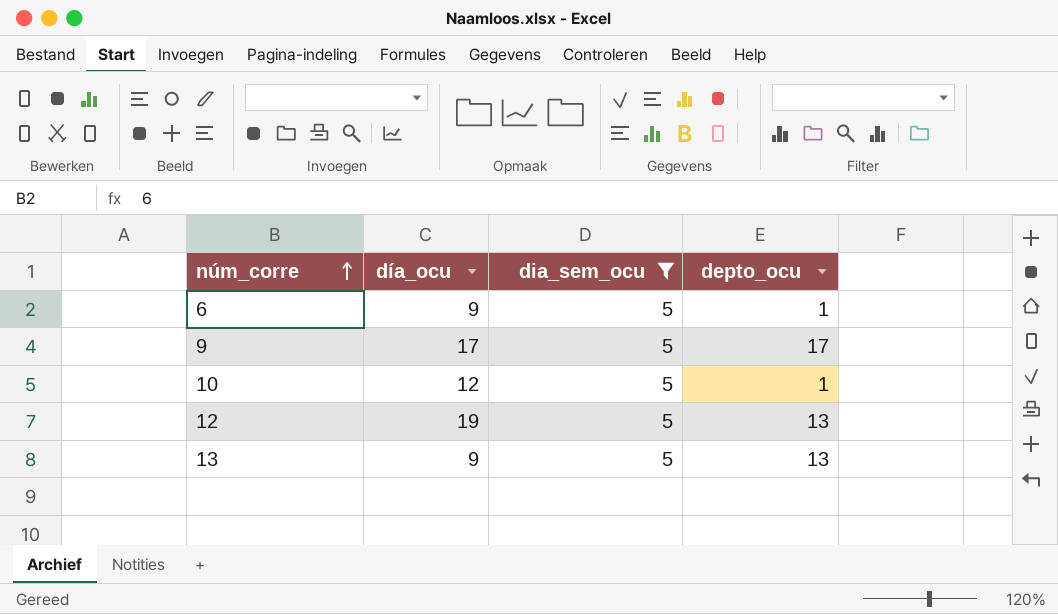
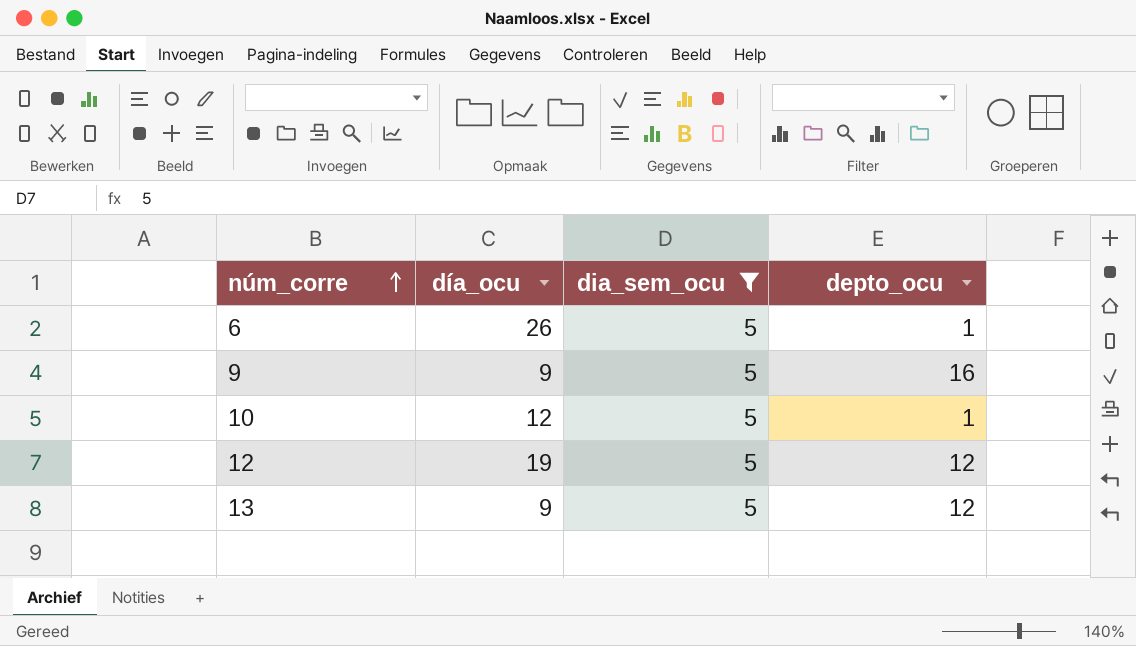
6 | día_ocu: 9 -> 26
9 | día_ocu: 17 -> 9
9 | depto_ocu: 17 -> 16
12 | depto_ocu: 13 -> 12
13 | depto_ocu: 13 -> 12

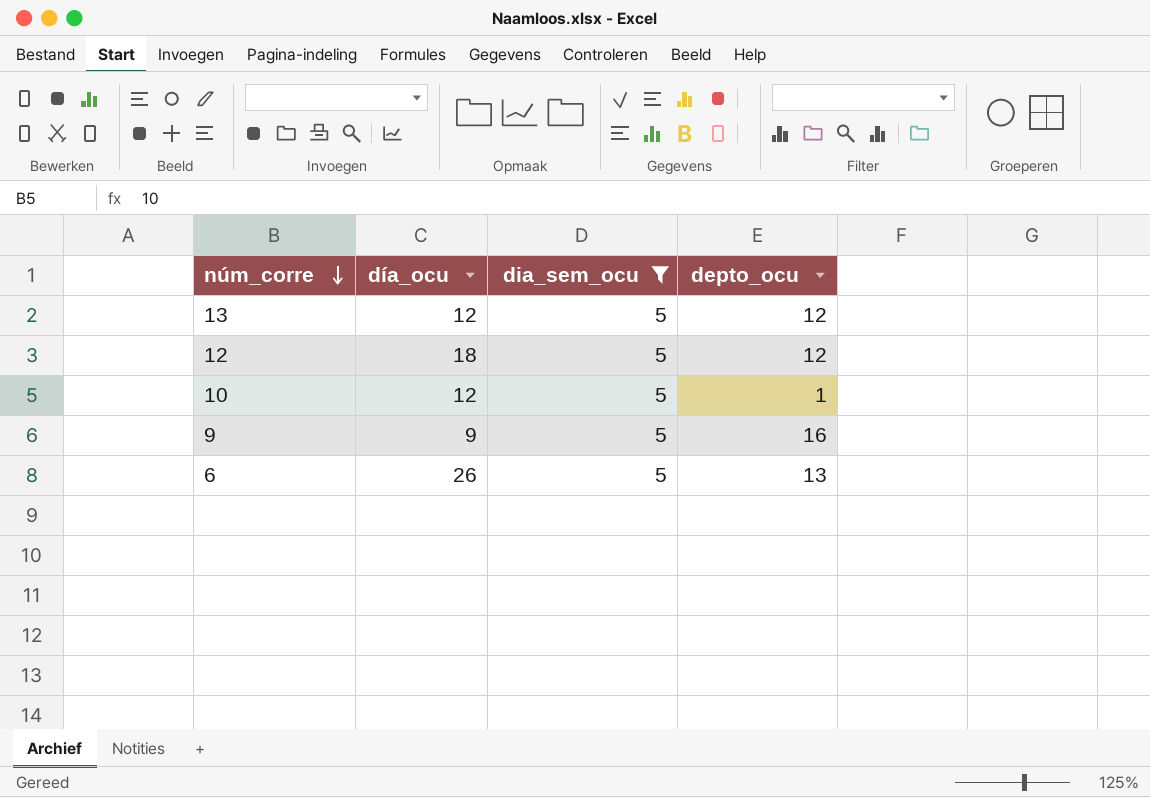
row order: núm_corre ascending -> núm_corre descending
13 | día_ocu: 9 -> 12
12 | día_ocu: 19 -> 18
6 | depto_ocu: 1 -> 13

